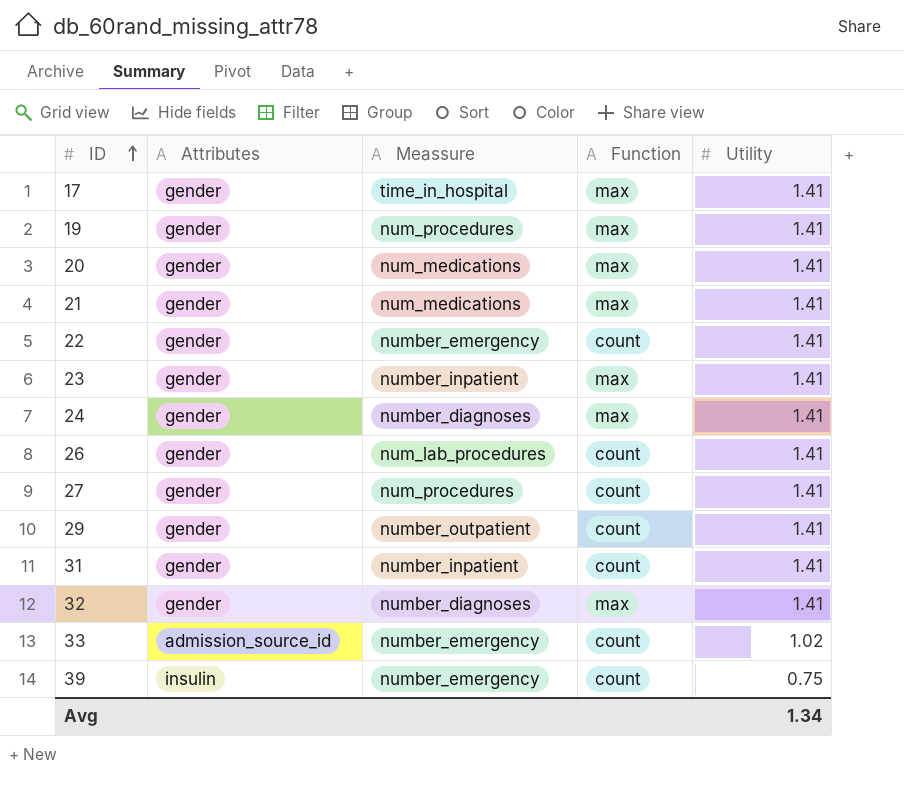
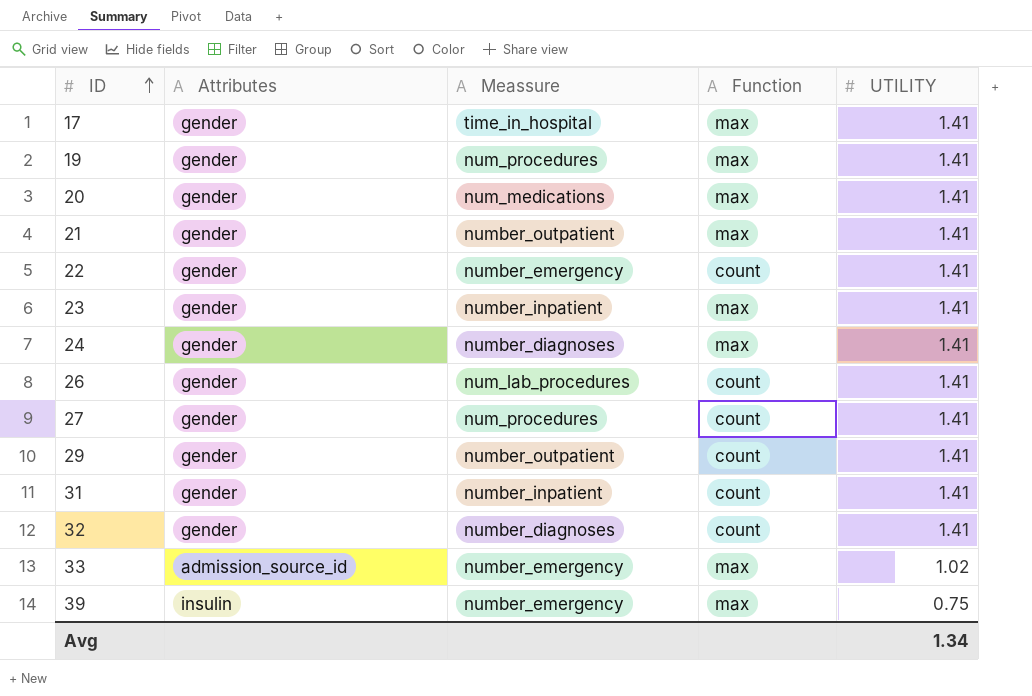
column name: Utility -> UTILITY
21 | Meassure: num_medications -> number_outpatient
32 | Function: max -> count
33 | Function: count -> max
39 | Function: count -> max

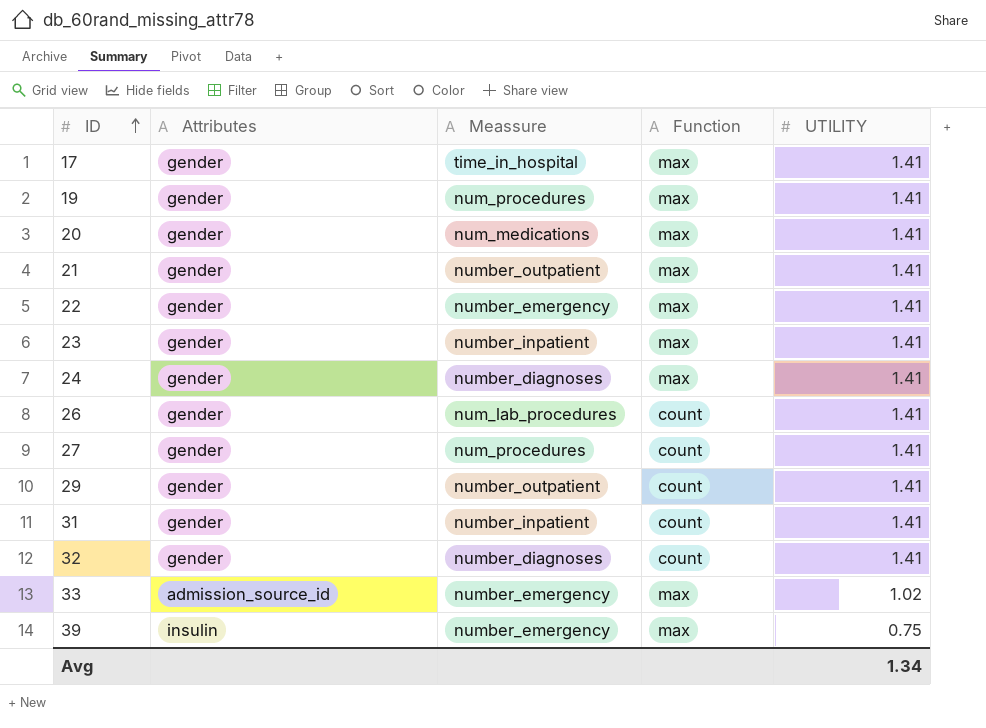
22 | Function: count -> max

